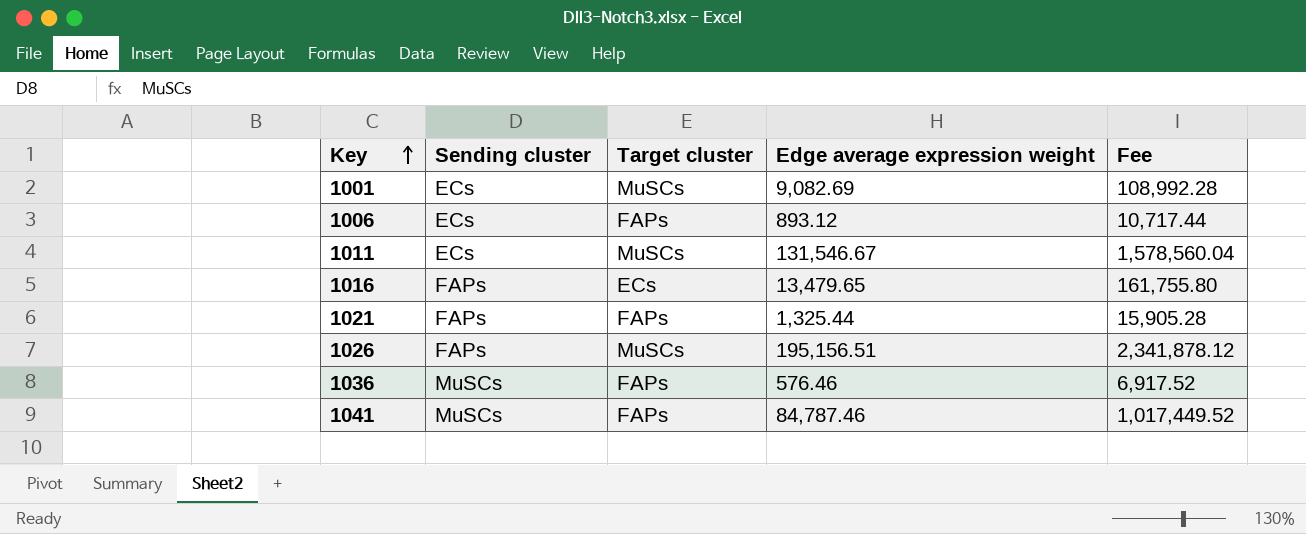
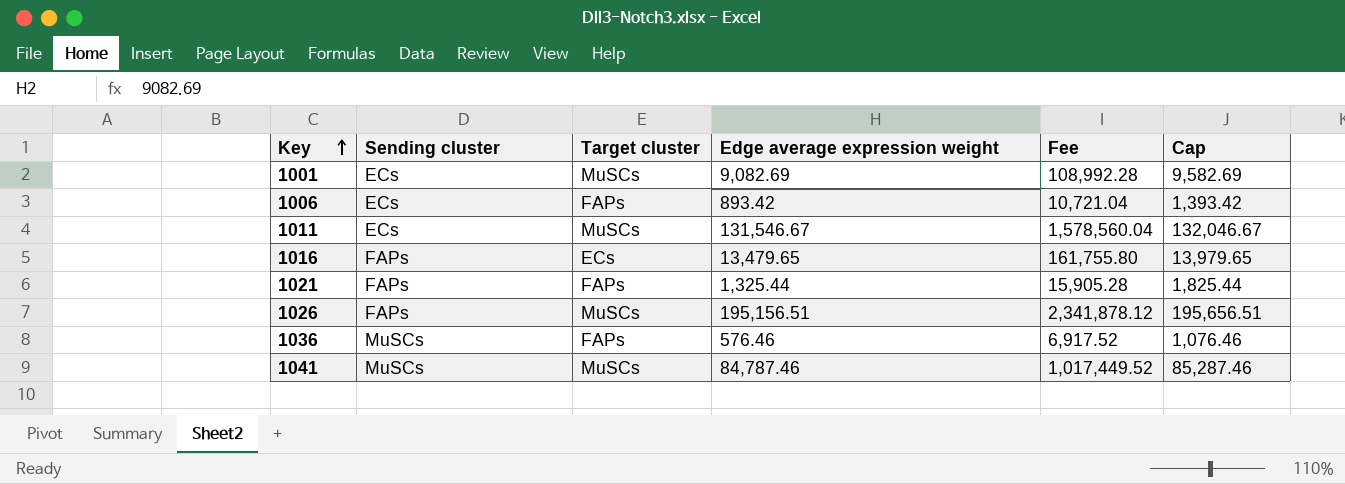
column Cap | formula: none -> [Edge average expression weight] + 500
1006 | Edge average expression weight: 893.12 -> 893.42
1006 | Fee: 10,717.44 -> 10,721.04
1041 | Target cluster: FAPs -> MuSCs

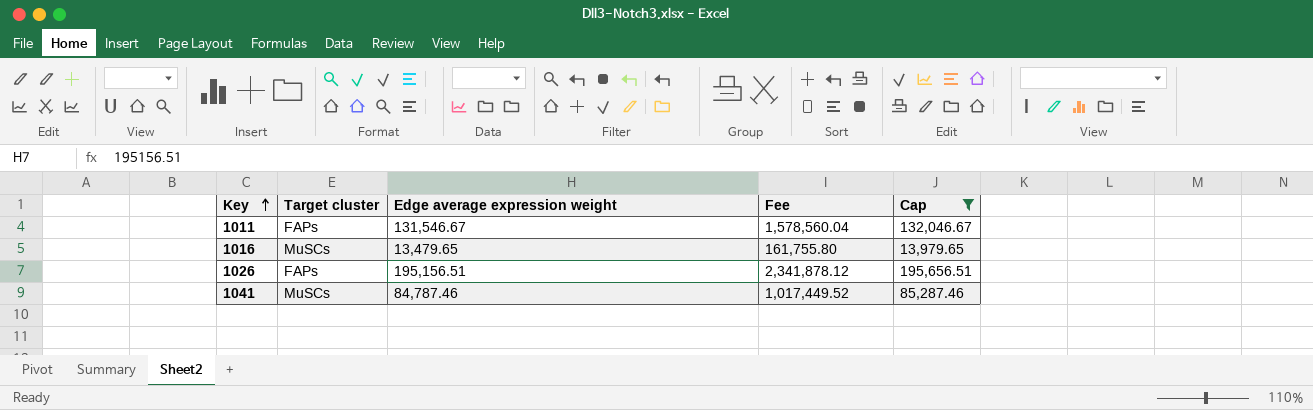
filter: none -> Cap >= 13,979.65
column Sending cluster | position: 2 -> none
1011 | Target cluster: MuSCs -> FAPs
1016 | Target cluster: ECs -> MuSCs
1026 | Target cluster: MuSCs -> FAPs

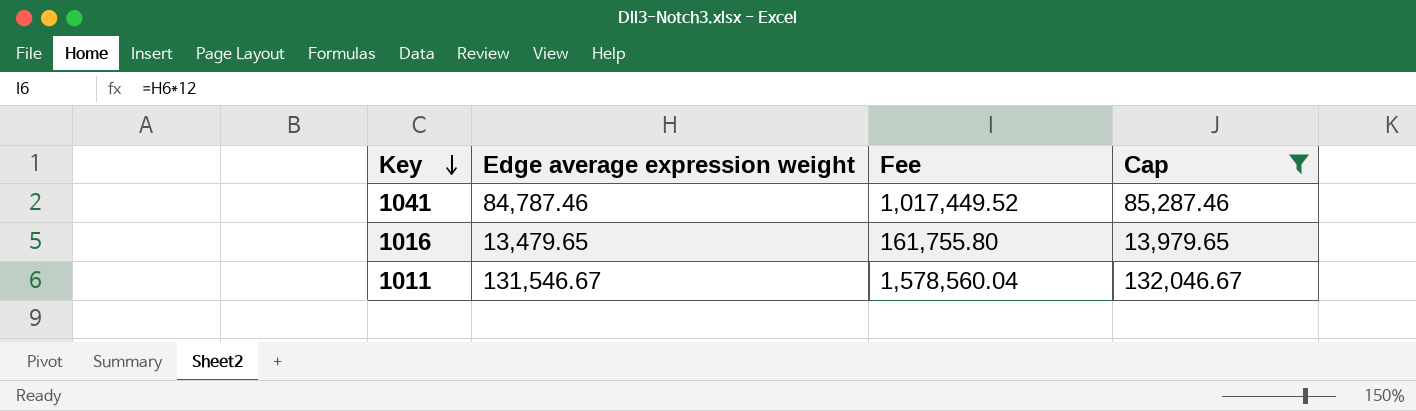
row order: Key ascending -> Key descending
column Target cluster | position: 2 -> none
row 1026: FAPs | 195,156.51 | 2,341,878.12 | 195,656.51 -> none

